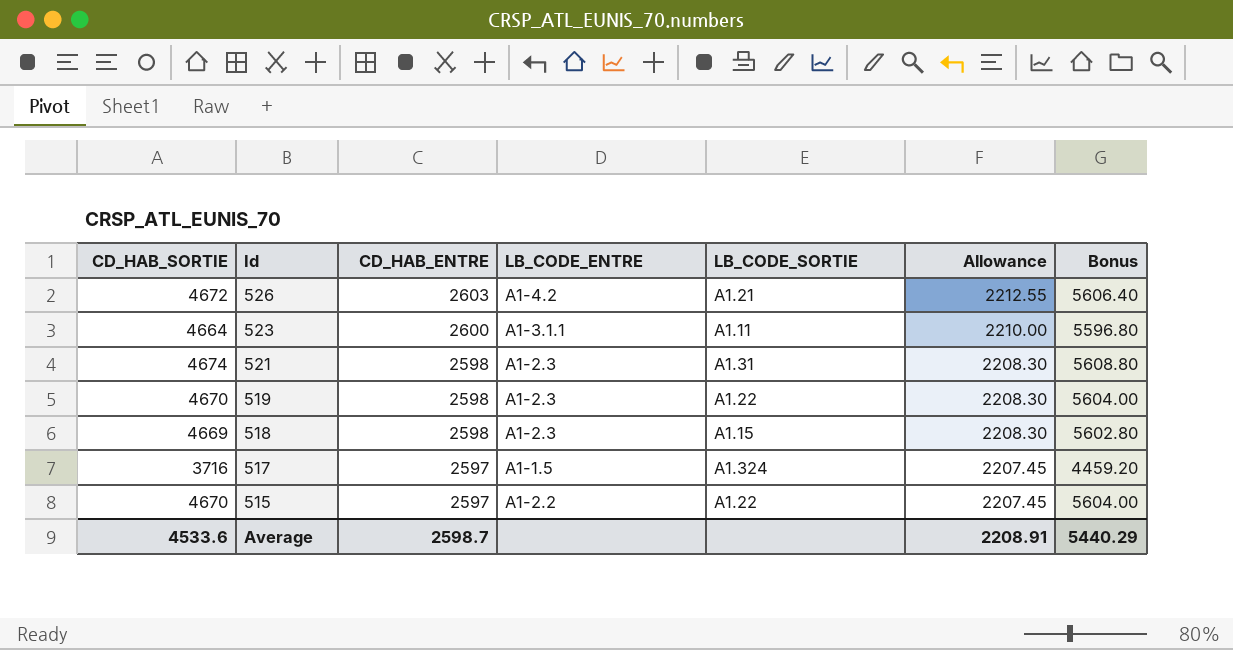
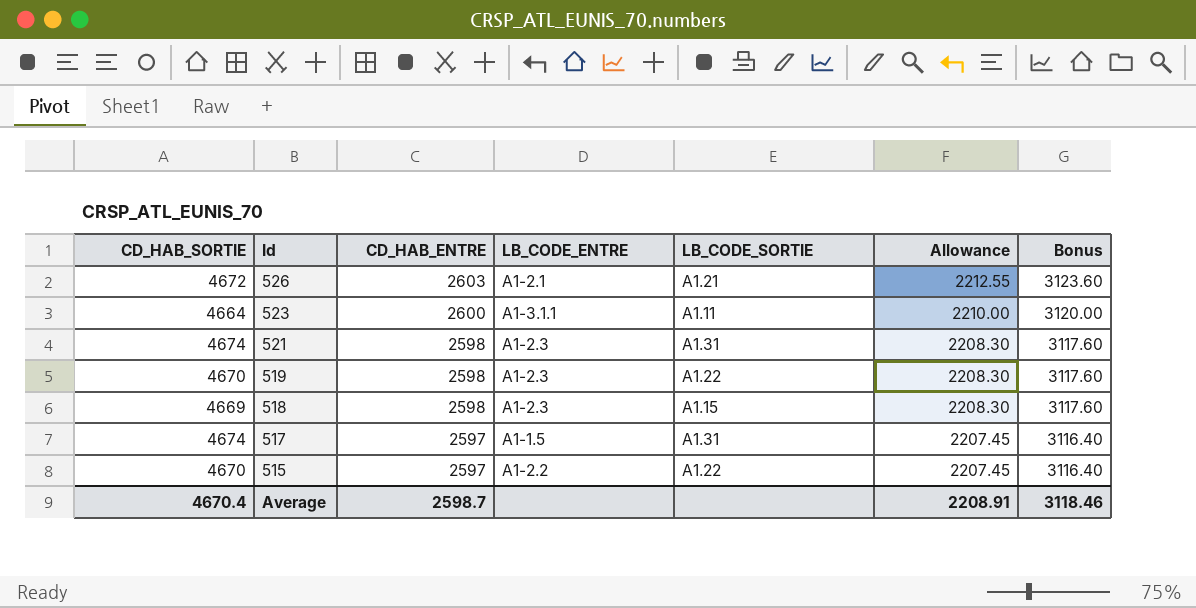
column Bonus | formula: [CD_HAB_SORTIE] * 1.2 -> [CD_HAB_ENTRE] * 1.2
526 | LB_CODE_ENTRE: A1-4.2 -> A1-2.1
517 | CD_HAB_SORTIE: 3716 -> 4674
517 | LB_CODE_SORTIE: A1.324 -> A1.31
Average | CD_HAB_SORTIE: 4533.6 -> 4670.4
Average | Bonus: 5440.29 -> 3118.46

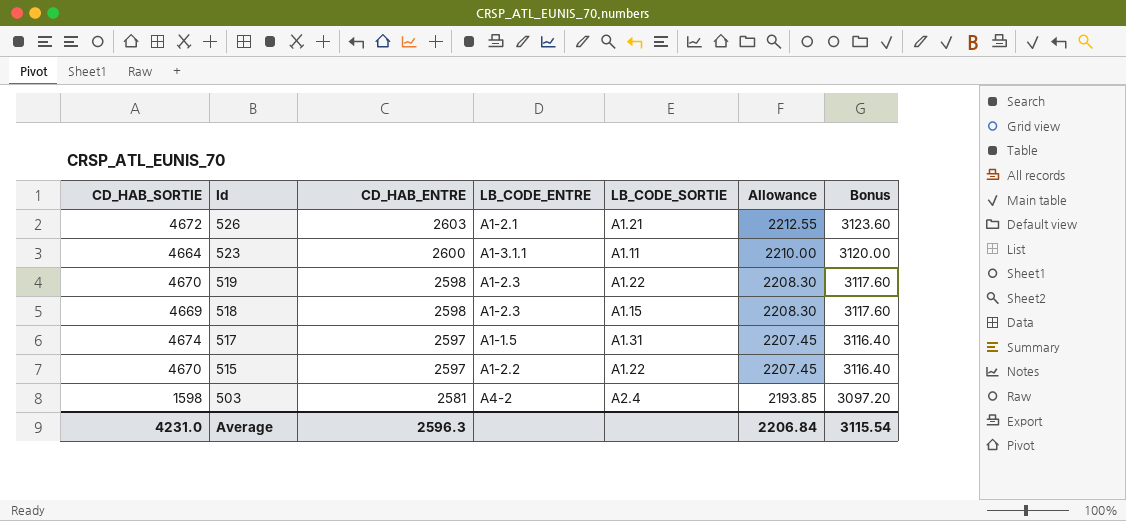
row 521: 4674 | 2598 | A1-2.3 | A1.31 | 2208.30 | 3117.60 -> none
row 503: none -> 1598 | 2581 | A4-2 | A2.4 | 2193.85 | 3097.20
Average | CD_HAB_SORTIE: 4670.4 -> 4231.0
Average | CD_HAB_ENTRE: 2598.7 -> 2596.3
Average | Allowance: 2208.91 -> 2206.84
Average | Bonus: 3118.46 -> 3115.54

